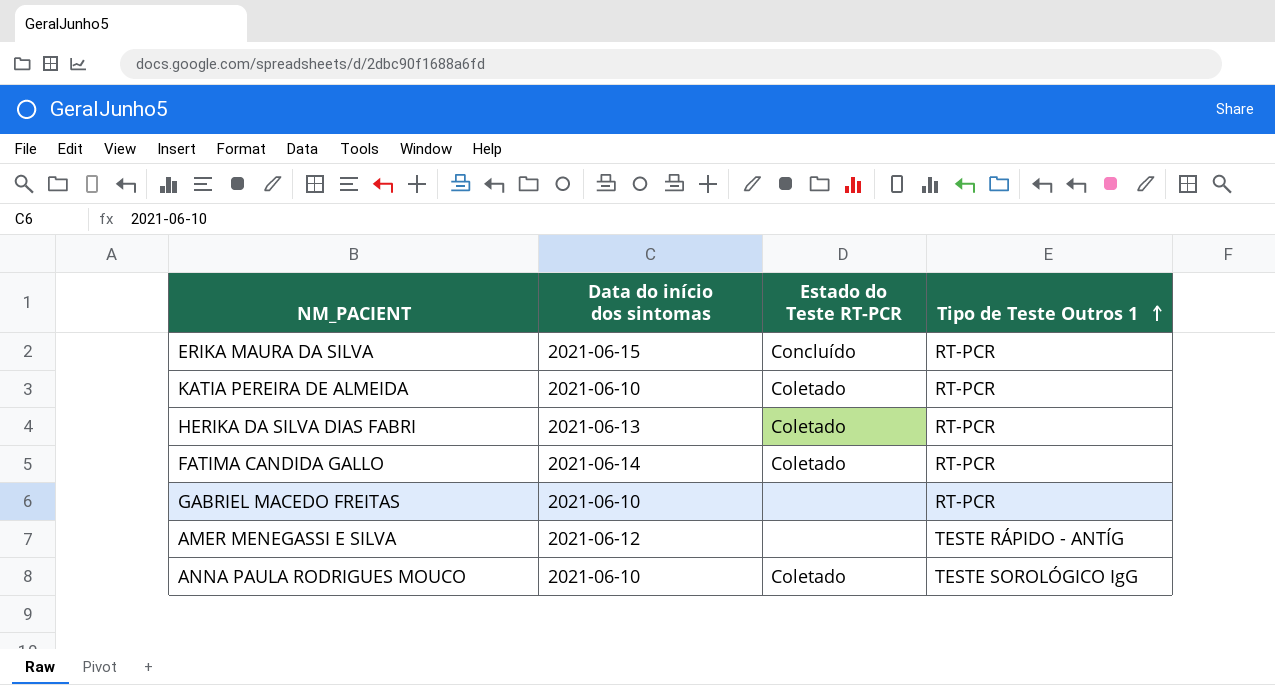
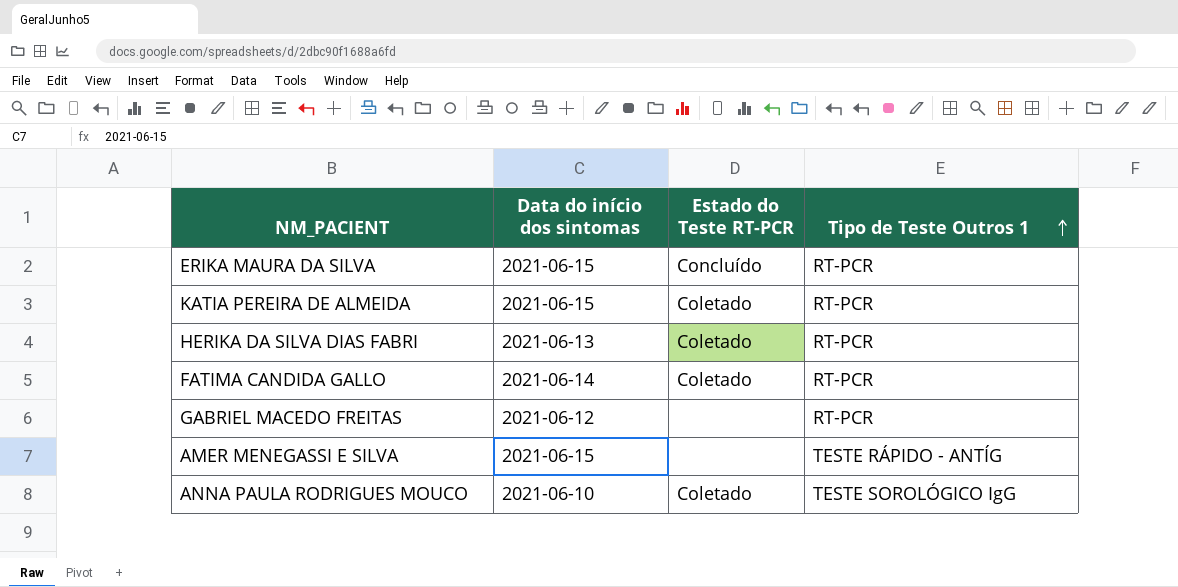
KATIA PEREIRA DE ALMEIDA | Data do início dos sintomas: 2021-06-10 -> 2021-06-15
GABRIEL MACEDO FREITAS | Data do início dos sintomas: 2021-06-10 -> 2021-06-12
AMER MENEGASSI E SILVA | Data do início dos sintomas: 2021-06-12 -> 2021-06-15

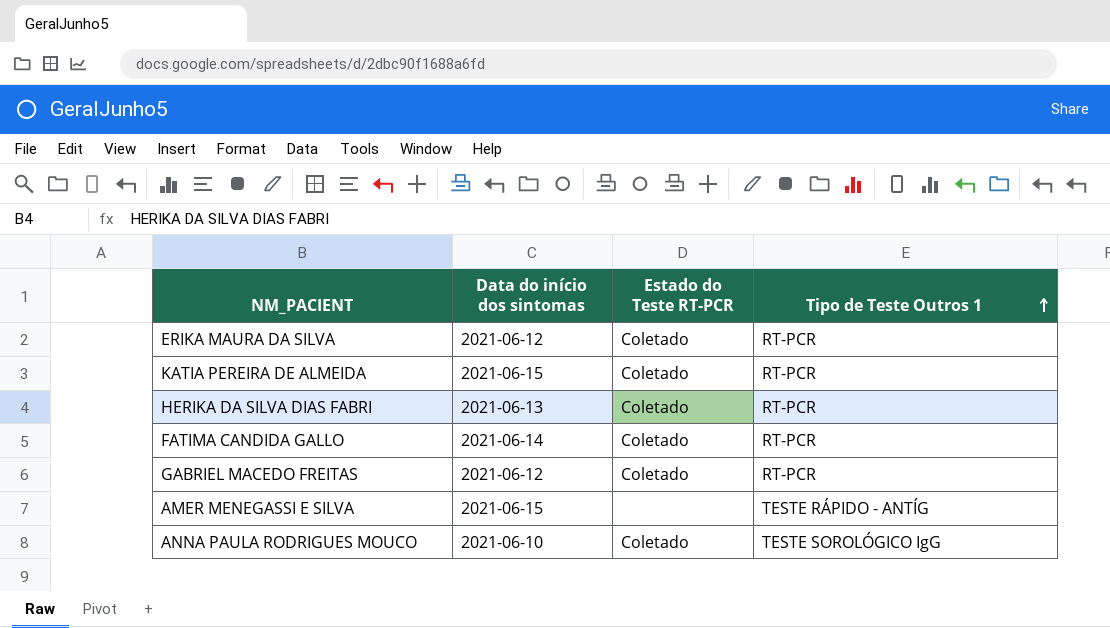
ERIKA MAURA DA SILVA | Data do início dos sintomas: 2021-06-15 -> 2021-06-12
ERIKA MAURA DA SILVA | Estado do Teste RT-PCR: Concluído -> Coletado
GABRIEL MACEDO FREITAS | Estado do Teste RT-PCR: none -> Coletado

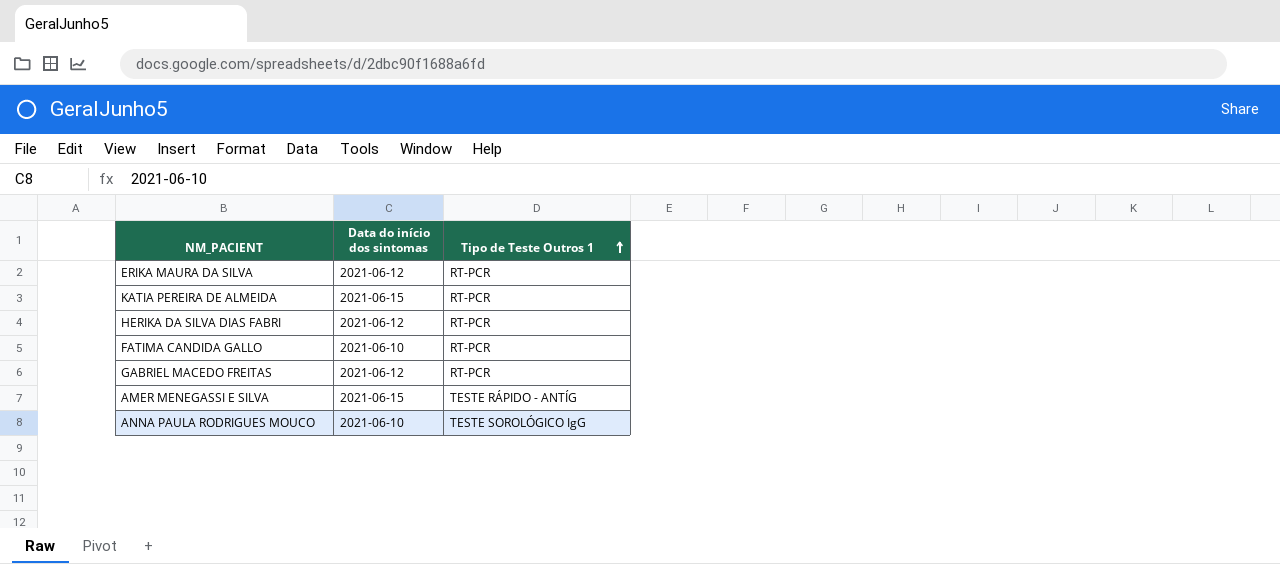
column Estado do Teste RT-PCR | position: 3 -> none
HERIKA DA SILVA DIAS FABRI | Data do início dos sintomas: 2021-06-13 -> 2021-06-12
FATIMA CANDIDA GALLO | Data do início dos sintomas: 2021-06-14 -> 2021-06-10

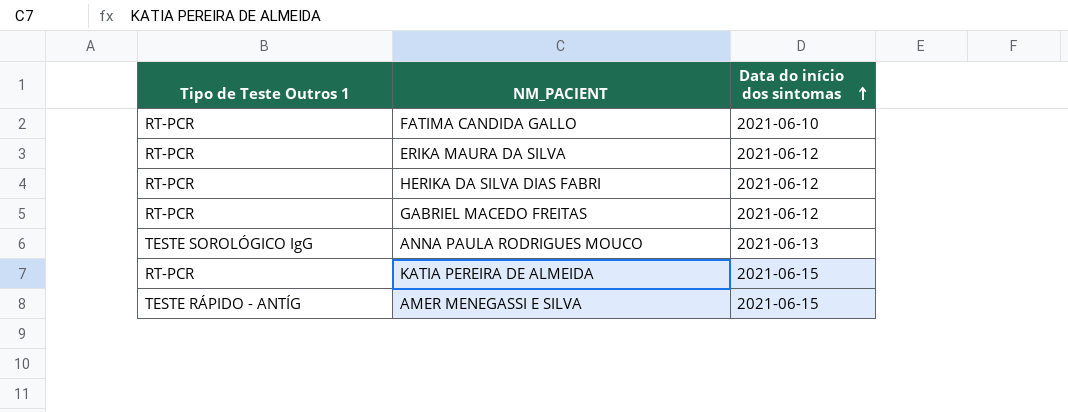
row order: Tipo de Teste Outros 1 ascending -> Data do início dos sintomas ascending
column Tipo de Teste Outros 1 | position: 3 -> 1
ANNA PAULA RODRIGUES MOUCO | Data do início dos sintomas: 2021-06-10 -> 2021-06-13

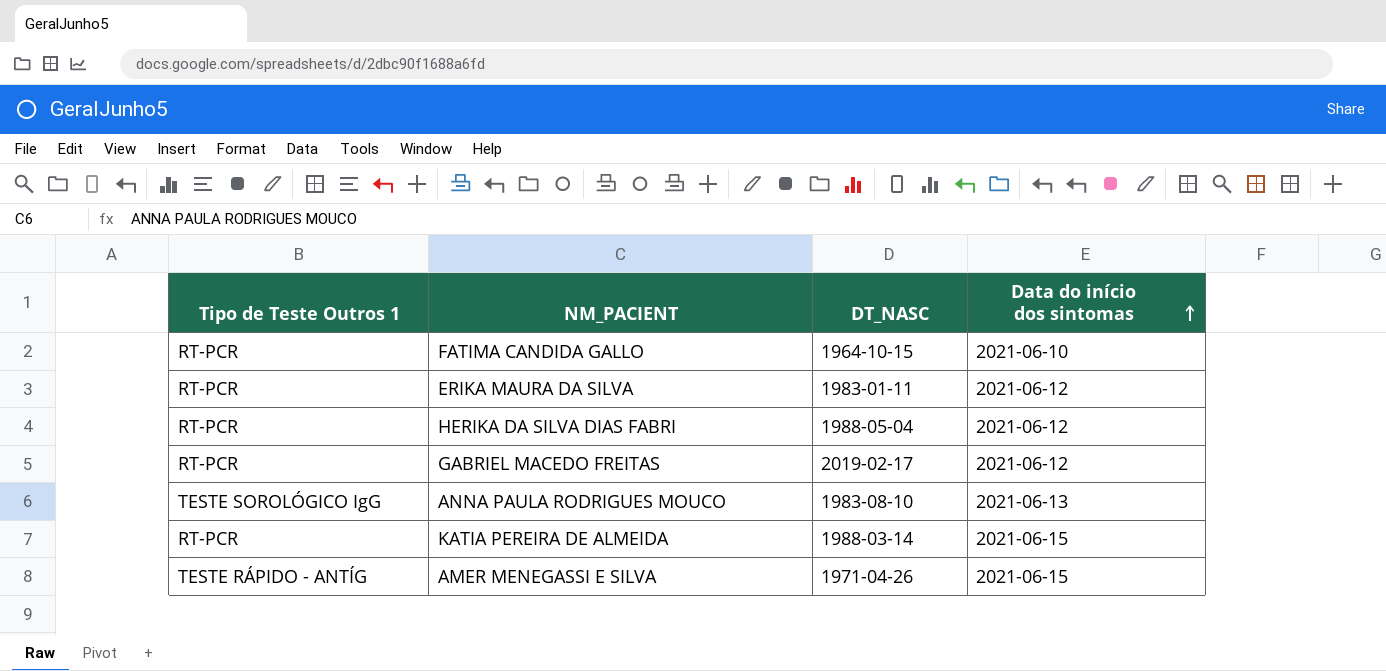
column DT_NASC | position: none -> 3

